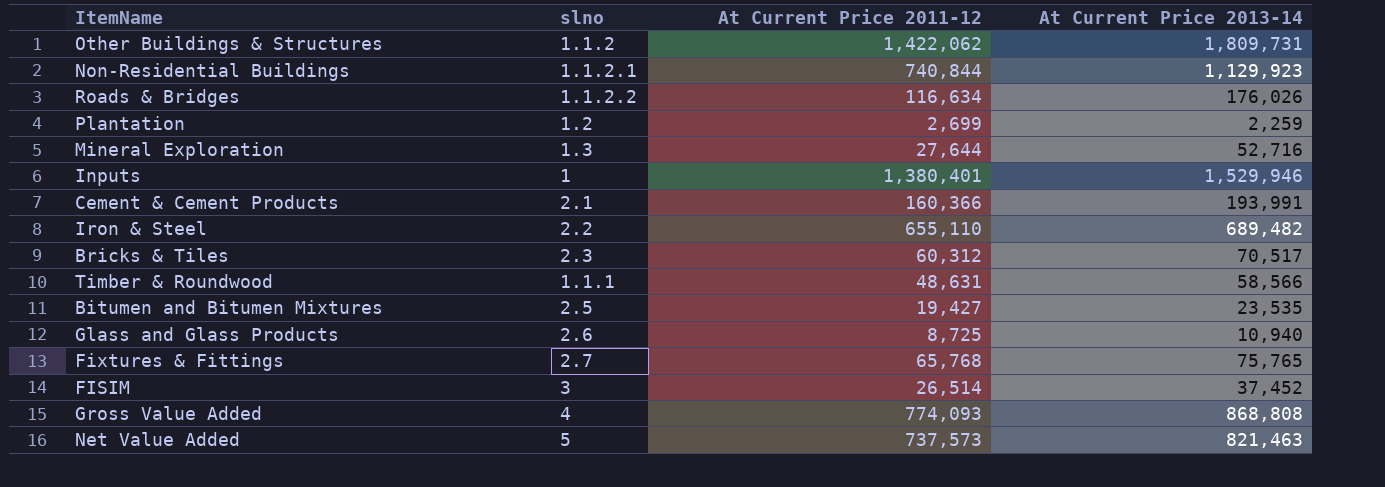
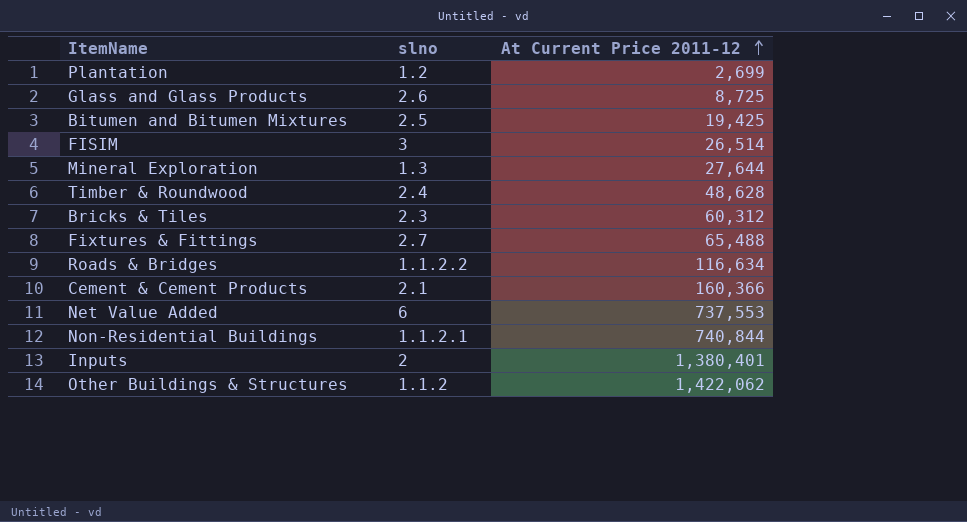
row order: none -> At Current Price 2011-12 ascending
column At Current Price 2013-14 | position: 4 -> none
row Iron & Steel: 2.2 | 655,110 | 689,482 -> none
row Gross Value Added: 4 | 774,093 | 868,808 -> none
Bitumen and Bitumen Mixtures | At Current Price 2011-12: 19,427 -> 19,425
Timber & Roundwood | slno: 1.1.1 -> 2.4
Timber & Roundwood | At Current Price 2011-12: 48,631 -> 48,628
Fixtures & Fittings | At Current Price 2011-12: 65,768 -> 65,488
Net Value Added | slno: 5 -> 6
Net Value Added | At Current Price 2011-12: 737,573 -> 737,553
Inputs | slno: 1 -> 2

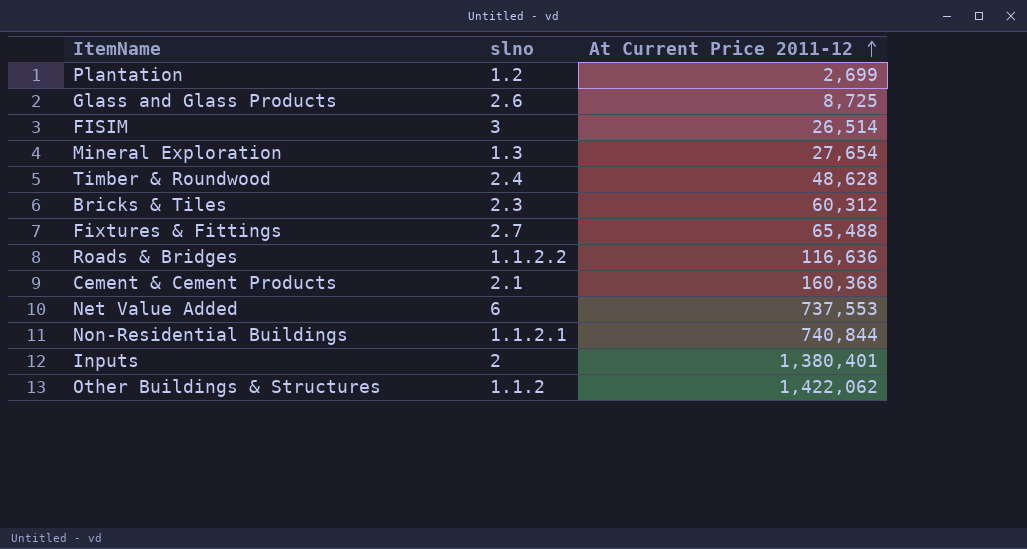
row Bitumen and Bitumen Mixtures: 2.5 | 19,425 -> none
Mineral Exploration | At Current Price 2011-12: 27,644 -> 27,654
Roads & Bridges | At Current Price 2011-12: 116,634 -> 116,636
Cement & Cement Products | At Current Price 2011-12: 160,366 -> 160,368

